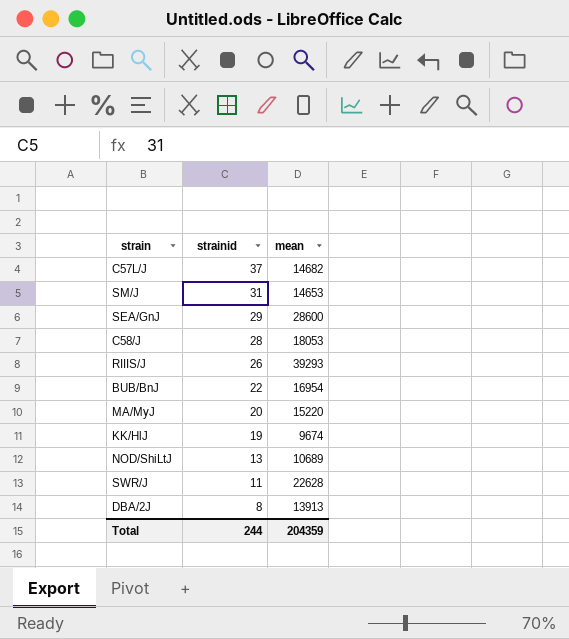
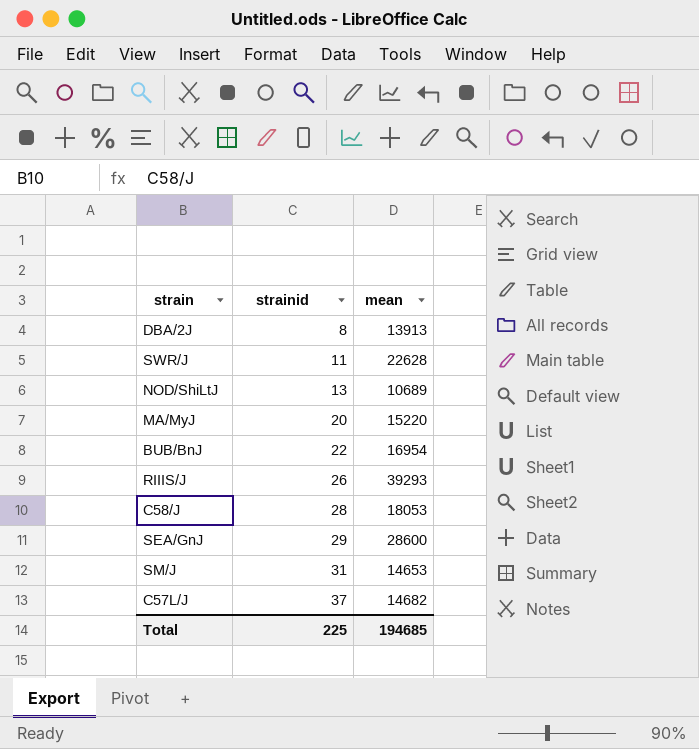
row order: strainid descending -> strainid ascending
row KK/HlJ: 19 | 9674 -> none
Total | strainid: 244 -> 225
Total | mean: 204359 -> 194685

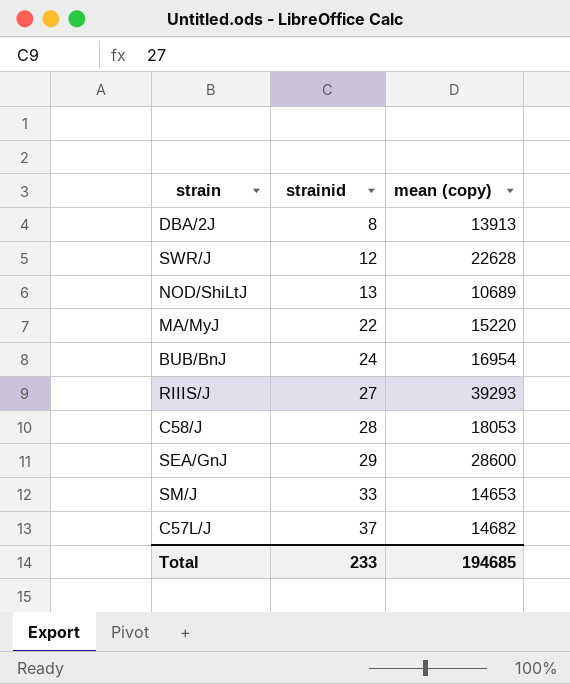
column name: mean -> mean (copy)
SWR/J | strainid: 11 -> 12
MA/MyJ | strainid: 20 -> 22
BUB/BnJ | strainid: 22 -> 24
RIIIS/J | strainid: 26 -> 27
SM/J | strainid: 31 -> 33
Total | strainid: 225 -> 233

